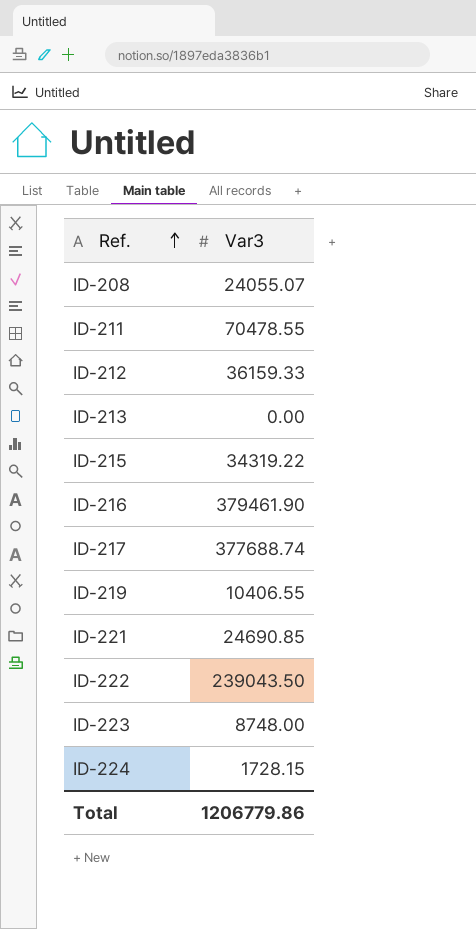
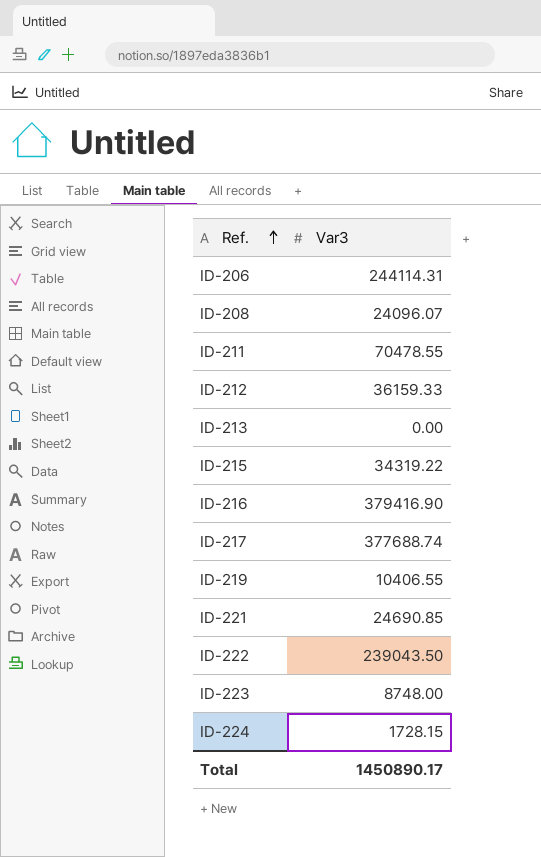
row ID-206: none -> 244114.31
ID-208 | Var3: 24055.07 -> 24096.07
ID-216 | Var3: 379461.90 -> 379416.90
Total | Var3: 1206779.86 -> 1450890.17

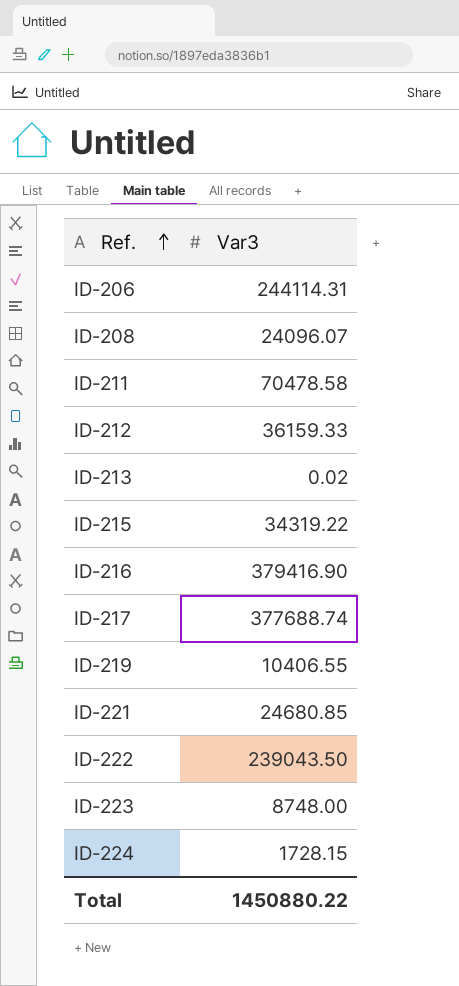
ID-211 | Var3: 70478.55 -> 70478.58
ID-213 | Var3: 0.00 -> 0.02
ID-221 | Var3: 24690.85 -> 24680.85
Total | Var3: 1450890.17 -> 1450880.22

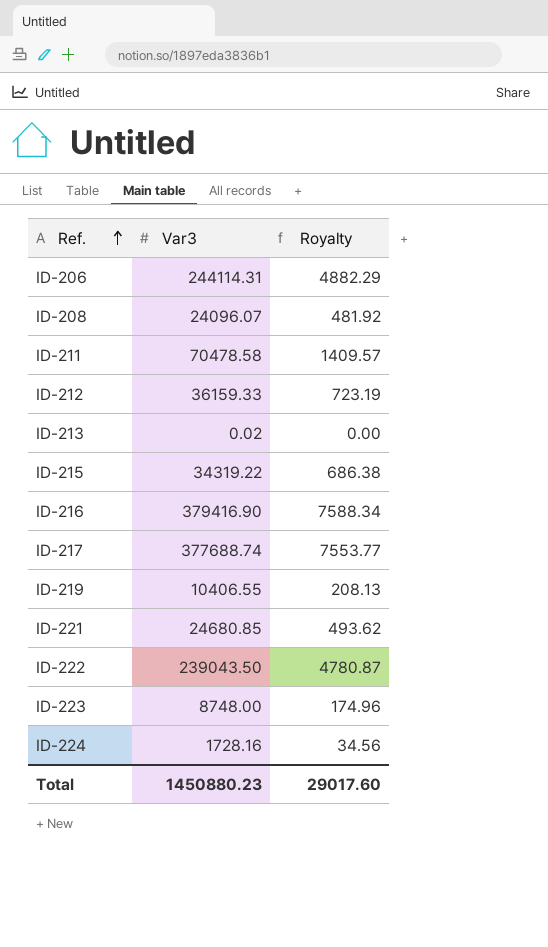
column Royalty | formula: none -> [Var3] * 0.02
ID-224 | Var3: 1728.15 -> 1728.16
Total | Var3: 1450880.22 -> 1450880.23

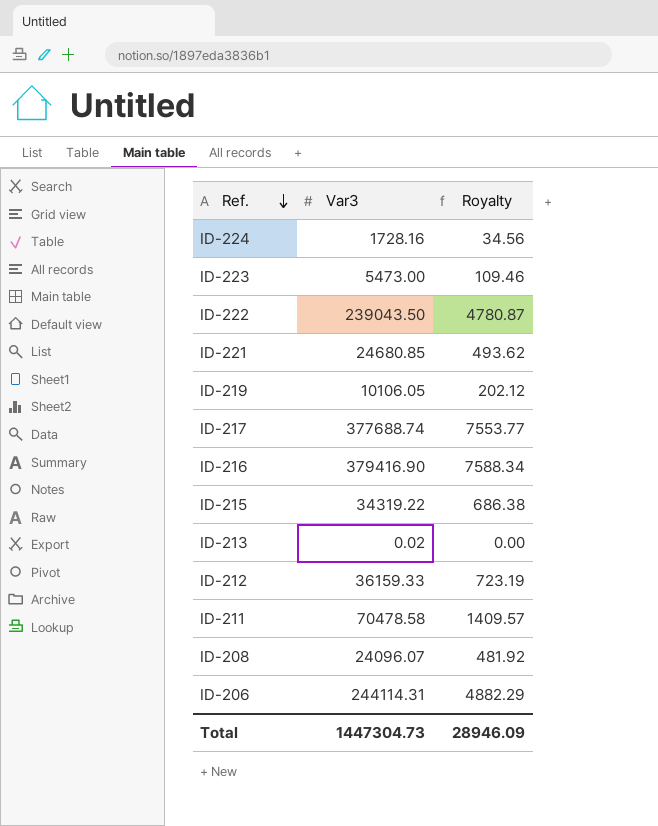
row order: Ref. ascending -> Ref. descending
ID-223 | Var3: 8748.00 -> 5473.00
ID-223 | Royalty: 174.96 -> 109.46
ID-219 | Var3: 10406.55 -> 10106.05
ID-219 | Royalty: 208.13 -> 202.12
Total | Var3: 1450880.23 -> 1447304.73
Total | Royalty: 29017.60 -> 28946.09

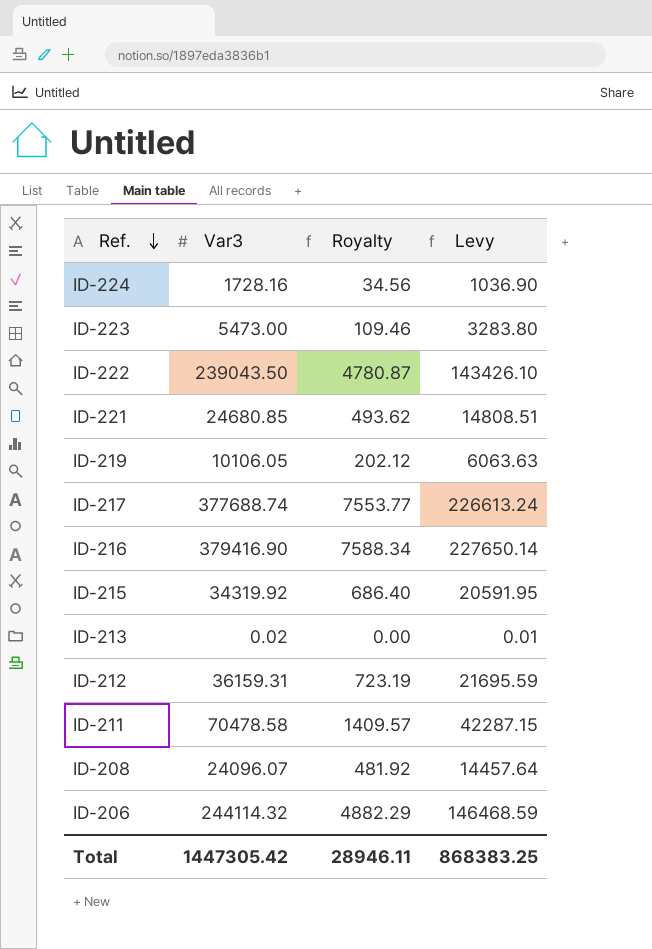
column Levy | formula: none -> [Var3] * 0.6
ID-215 | Var3: 34319.22 -> 34319.92
ID-215 | Royalty: 686.38 -> 686.40
ID-212 | Var3: 36159.33 -> 36159.31
ID-206 | Var3: 244114.31 -> 244114.32
Total | Var3: 1447304.73 -> 1447305.42
Total | Royalty: 28946.09 -> 28946.11

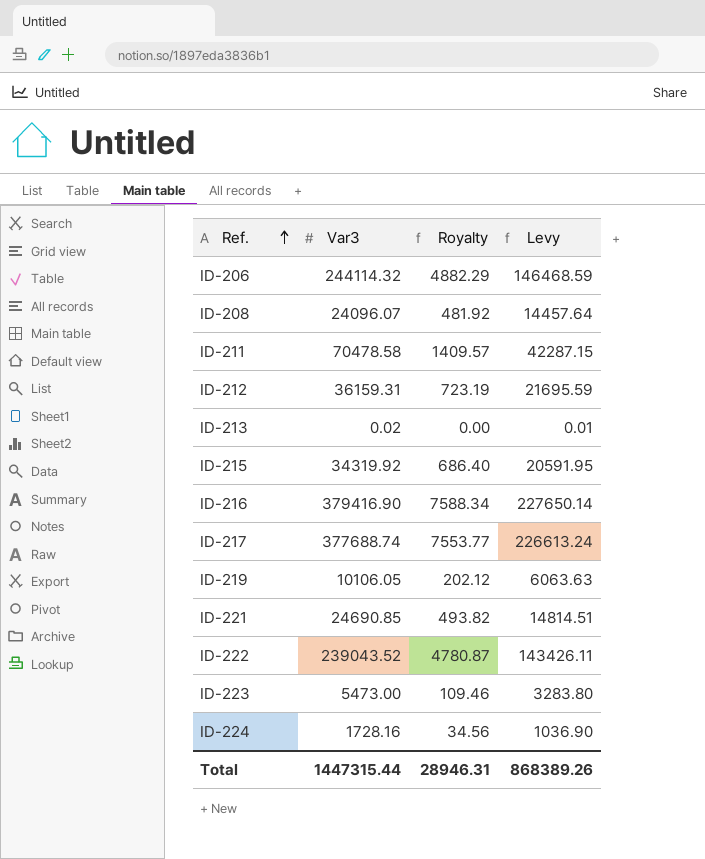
row order: Ref. descending -> Ref. ascending
ID-221 | Var3: 24680.85 -> 24690.85
ID-221 | Royalty: 493.62 -> 493.82
ID-221 | Levy: 14808.51 -> 14814.51
ID-222 | Var3: 239043.50 -> 239043.52
ID-222 | Levy: 143426.10 -> 143426.11
Total | Var3: 1447305.42 -> 1447315.44
Total | Royalty: 28946.11 -> 28946.31
Total | Levy: 868383.25 -> 868389.26

